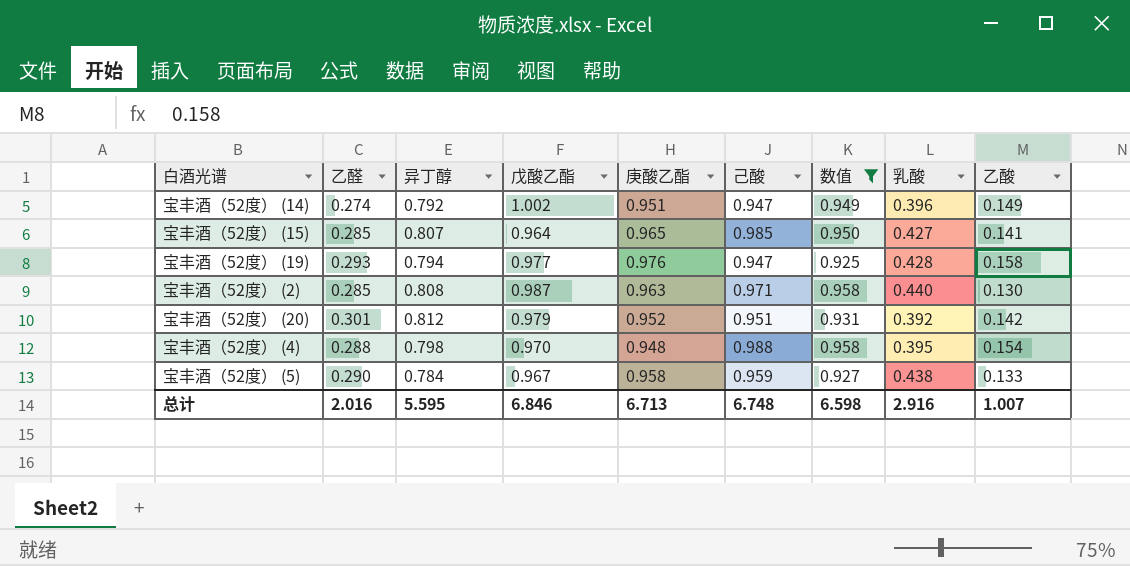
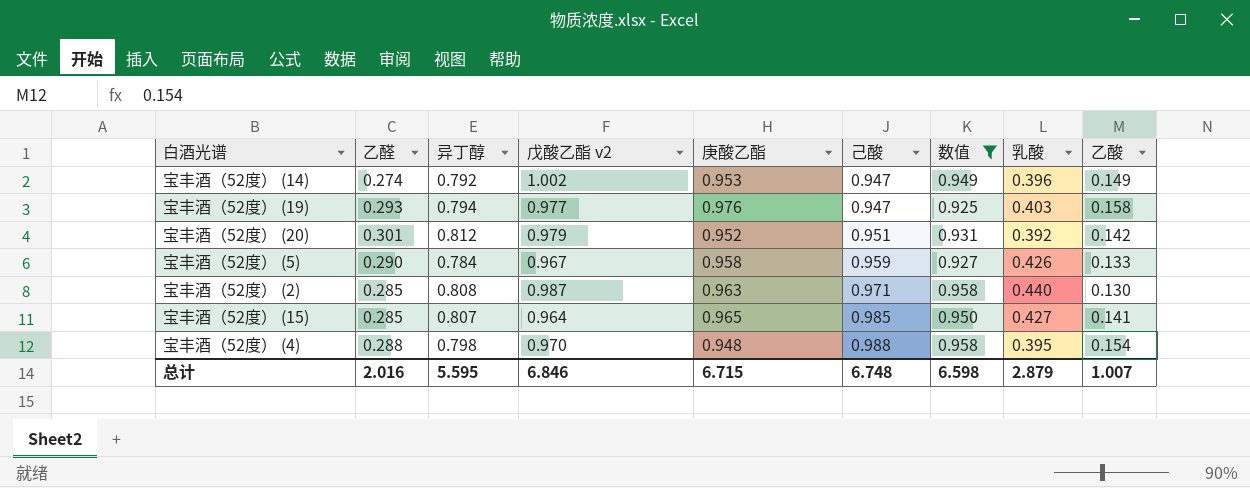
row order: none -> 己酸 ascending
column name: 戊酸乙酯 -> 戊酸乙酯 v2
宝丰酒（52度） (14) | 庚酸乙酯: 0.951 -> 0.953
宝丰酒（52度） (19) | 乳酸: 0.428 -> 0.403
宝丰酒（52度） (5) | 乳酸: 0.438 -> 0.426
总计 | 庚酸乙酯: 6.713 -> 6.715
总计 | 乳酸: 2.916 -> 2.879

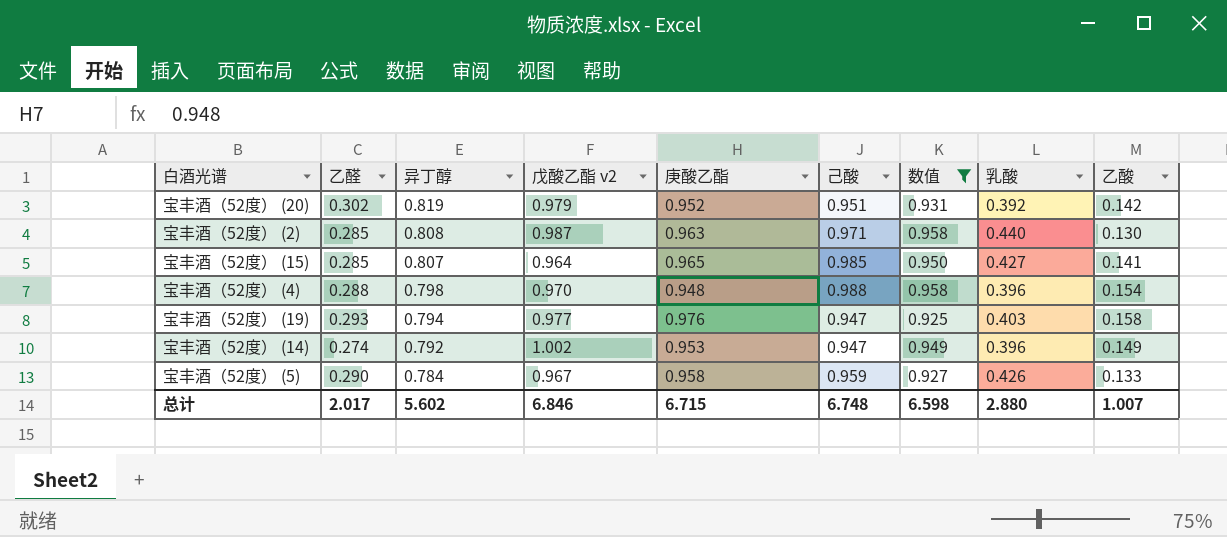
row order: 己酸 ascending -> 异丁醇 descending
宝丰酒（52度） (20) | 乙醛: 0.301 -> 0.302
宝丰酒（52度） (20) | 异丁醇: 0.812 -> 0.819
宝丰酒（52度） (4) | 乳酸: 0.395 -> 0.396
总计 | 乙醛: 2.016 -> 2.017
总计 | 异丁醇: 5.595 -> 5.602
总计 | 乳酸: 2.879 -> 2.880

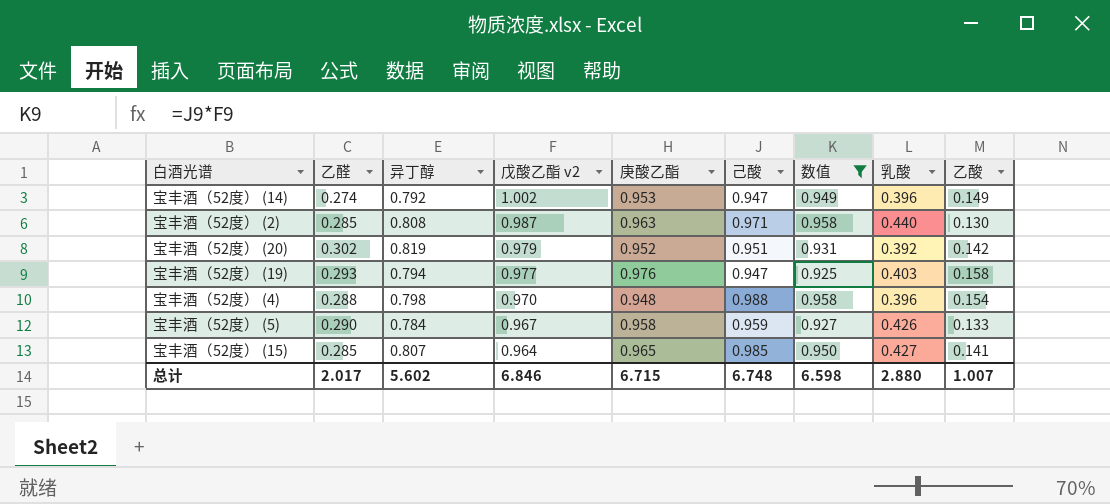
row order: 异丁醇 descending -> 戊酸乙酯 v2 descending

